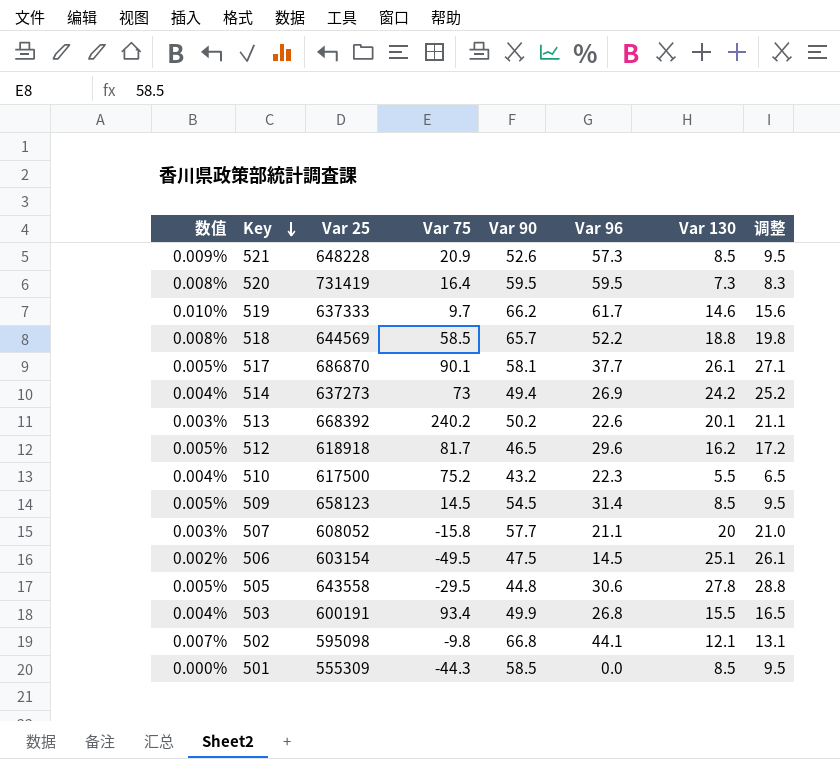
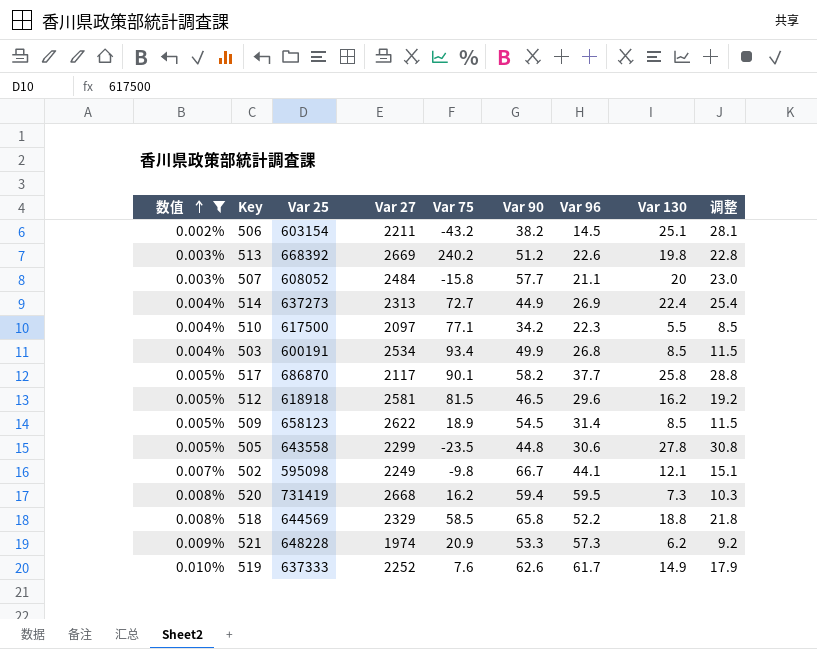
filter: none -> 数值 != 0.000%
row order: Key descending -> 数值 ascending
column Var 27 | position: none -> 4
column 调整 | formula: [Var 130] + 1 -> [Var 130] + 3
506 | Var 75: -49.5 -> -43.2
506 | Var 90: 47.5 -> 38.2
513 | Var 90: 50.2 -> 51.2
513 | Var 130: 20.1 -> 19.8
514 | Var 75: 73 -> 72.7
514 | Var 90: 49.4 -> 44.9
514 | Var 130: 24.2 -> 22.4
510 | Var 75: 75.2 -> 77.1
510 | Var 90: 43.2 -> 34.2
503 | Var 130: 15.5 -> 8.5
517 | Var 90: 58.1 -> 58.2
517 | Var 130: 26.1 -> 25.8
512 | Var 75: 81.7 -> 81.5
509 | Var 75: 14.5 -> 18.9
505 | Var 75: -29.5 -> -23.5
502 | Var 90: 66.8 -> 66.7
520 | Var 75: 16.4 -> 16.2
520 | Var 90: 59.5 -> 59.4
518 | Var 90: 65.7 -> 65.8
521 | Var 90: 52.6 -> 53.3
521 | Var 130: 8.5 -> 6.2
519 | Var 75: 9.7 -> 7.6
519 | Var 90: 66.2 -> 62.6
519 | Var 130: 14.6 -> 14.9

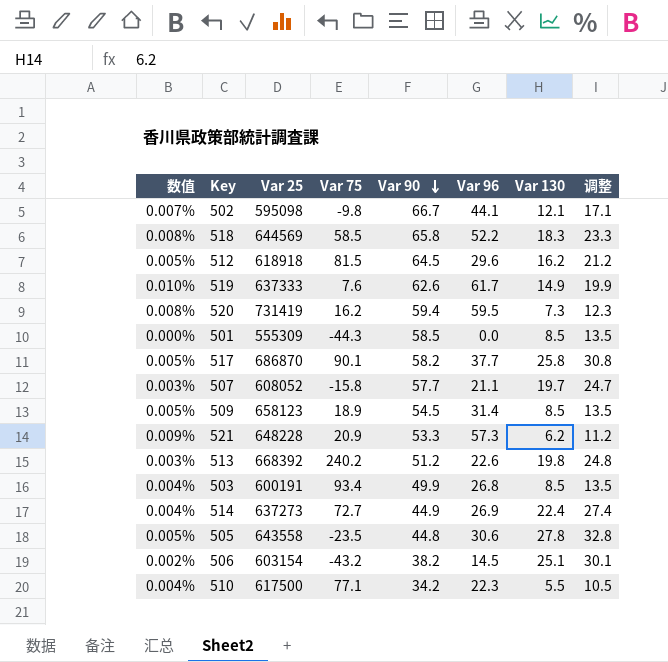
filter: 数值 != 0.000% -> none
row order: 数值 ascending -> Var 90 descending
column Var 27 | position: 4 -> none
column 调整 | formula: [Var 130] + 3 -> [Var 130] + 5
518 | Var 130: 18.8 -> 18.3
512 | Var 90: 46.5 -> 64.5
507 | Var 130: 20 -> 19.7

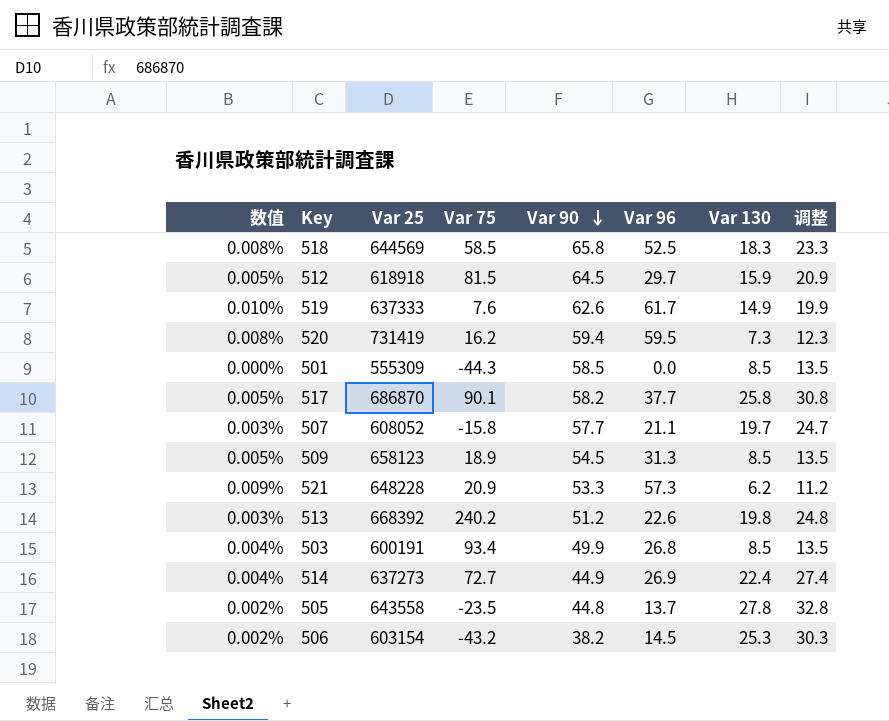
row 502: 0.007% | 595098 | -9.8 | 66.7 | 44.1 | 12.1 | 17.1 -> none
row 510: 0.004% | 617500 | 77.1 | 34.2 | 22.3 | 5.5 | 10.5 -> none
518 | Var 96: 52.2 -> 52.5
512 | Var 96: 29.6 -> 29.7
512 | Var 130: 16.2 -> 15.9
512 | 调整: 21.2 -> 20.9
509 | Var 96: 31.4 -> 31.3
505 | 数值: 0.005% -> 0.002%
505 | Var 96: 30.6 -> 13.7
506 | Var 130: 25.1 -> 25.3
506 | 调整: 30.1 -> 30.3

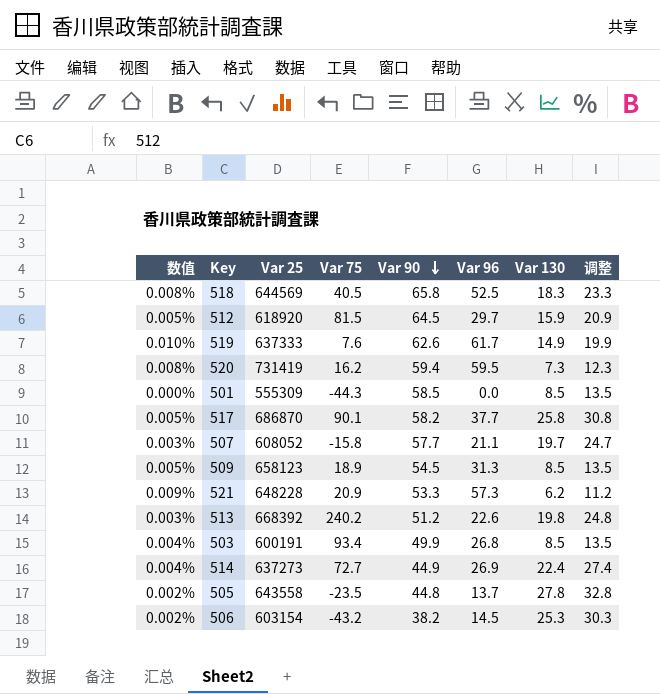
518 | Var 75: 58.5 -> 40.5
512 | Var 25: 618918 -> 618920

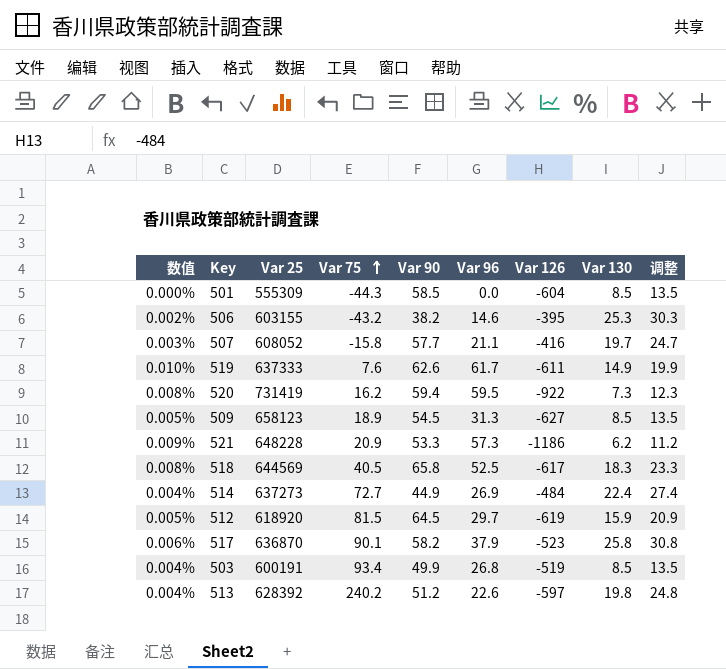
row order: Var 90 descending -> Var 75 ascending
column Var 126 | position: none -> 7
row 505: 0.002% | 643558 | -23.5 | 44.8 | 13.7 | 27.8 | 32.8 -> none
506 | Var 25: 603154 -> 603155
506 | Var 96: 14.5 -> 14.6
517 | 数值: 0.005% -> 0.006%
517 | Var 25: 686870 -> 636870
517 | Var 96: 37.7 -> 37.9
513 | 数值: 0.003% -> 0.004%
513 | Var 25: 668392 -> 628392

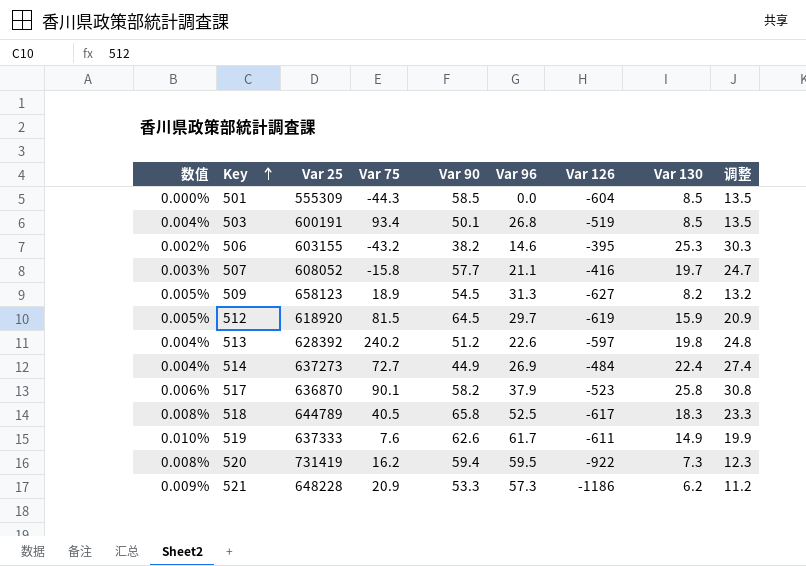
row order: Var 75 ascending -> Key ascending
503 | Var 90: 49.9 -> 50.1
509 | Var 130: 8.5 -> 8.2
509 | 调整: 13.5 -> 13.2
518 | Var 25: 644569 -> 644789

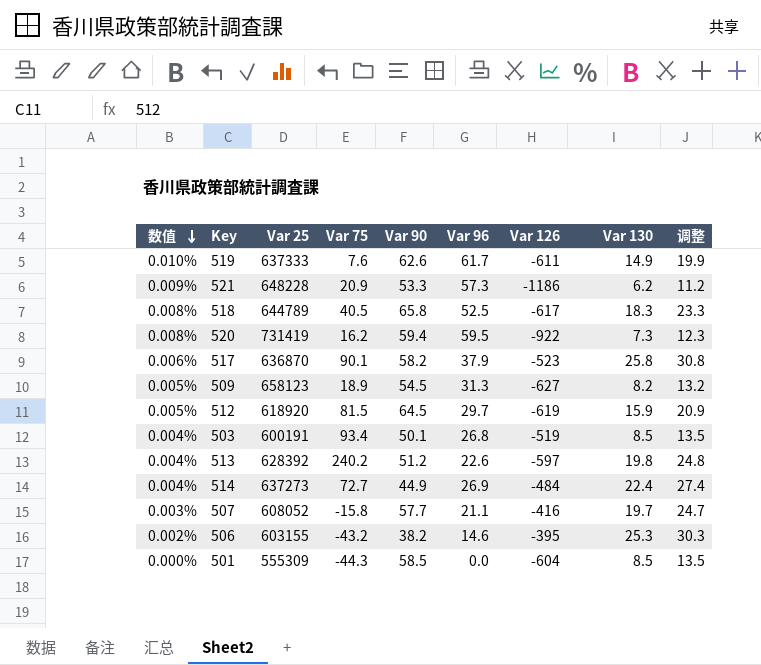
row order: Key ascending -> 数值 descending

